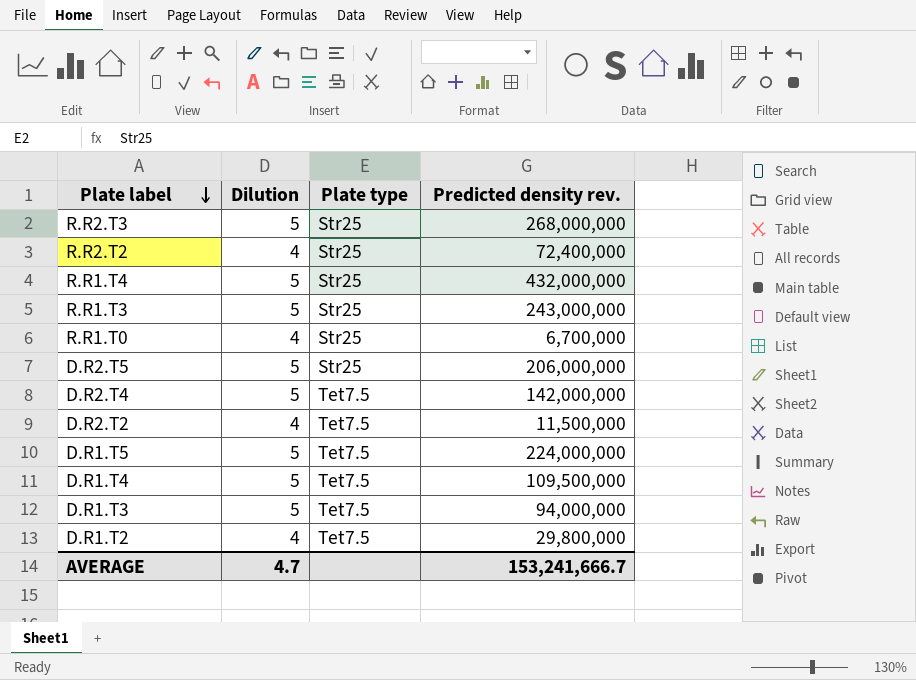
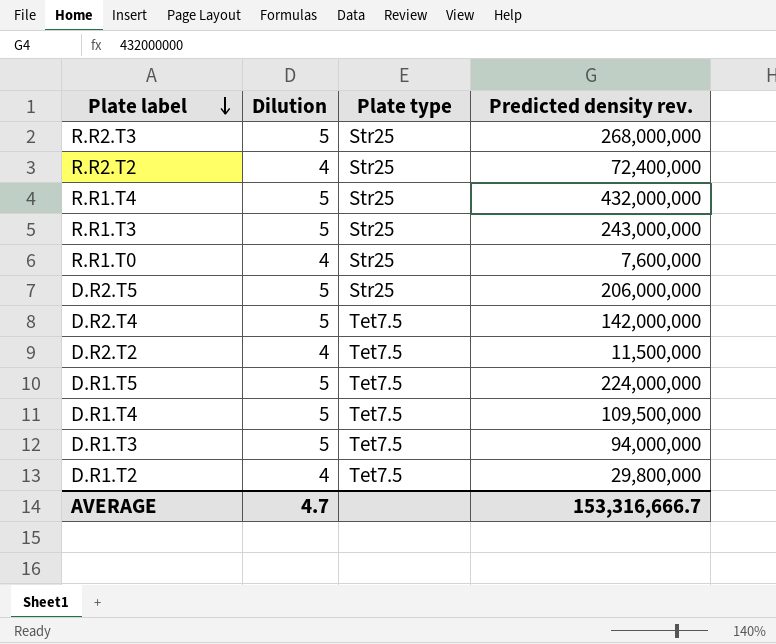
R.R1.T0 | Predicted density rev.: 6,700,000 -> 7,600,000
AVERAGE | Predicted density rev.: 153,241,666.7 -> 153,316,666.7

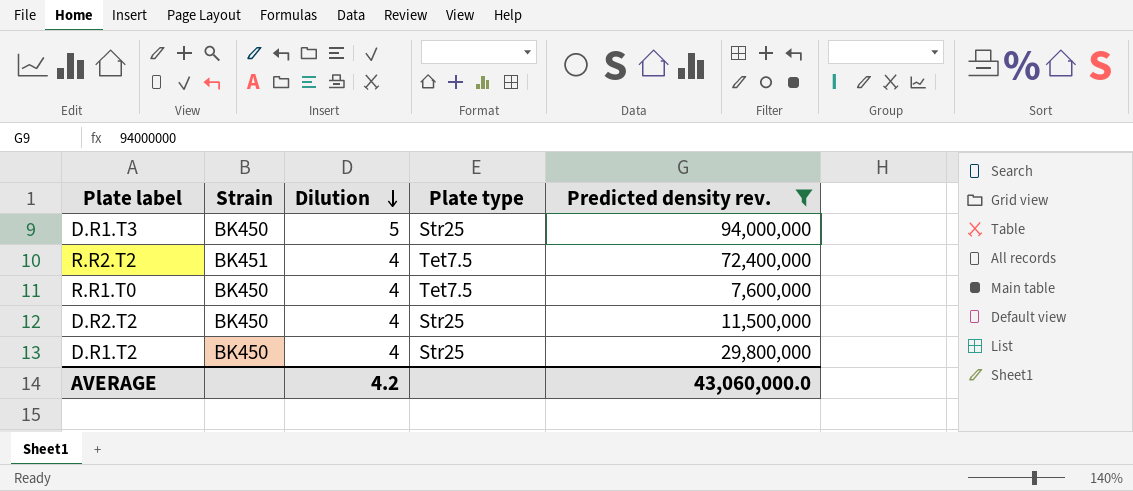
filter: none -> Predicted density rev. <= 94,000,000
row order: Plate label descending -> Dilution descending
column Strain | position: none -> 2
D.R1.T3 | Plate type: Tet7.5 -> Str25
R.R2.T2 | Plate type: Str25 -> Tet7.5
R.R1.T0 | Plate type: Str25 -> Tet7.5
D.R2.T2 | Plate type: Tet7.5 -> Str25
D.R1.T2 | Plate type: Tet7.5 -> Str25
AVERAGE | Dilution: 4.7 -> 4.2
AVERAGE | Predicted density rev.: 153,316,666.7 -> 43,060,000.0

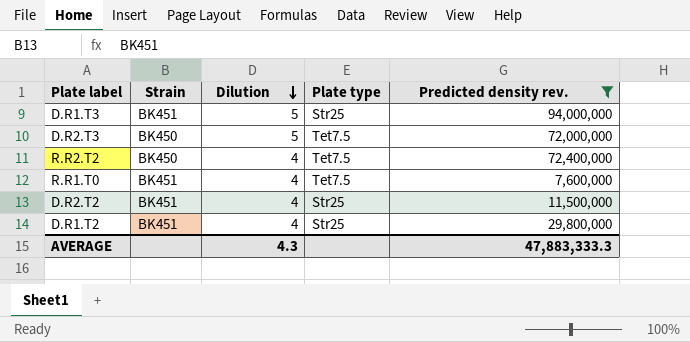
D.R1.T3 | Strain: BK450 -> BK451
row D.R2.T3: none -> BK450 | 5 | Tet7.5 | 72,000,000
R.R2.T2 | Strain: BK451 -> BK450
R.R1.T0 | Strain: BK450 -> BK451
D.R2.T2 | Strain: BK450 -> BK451
D.R1.T2 | Strain: BK450 -> BK451
AVERAGE | Dilution: 4.2 -> 4.3
AVERAGE | Predicted density rev.: 43,060,000.0 -> 47,883,333.3

